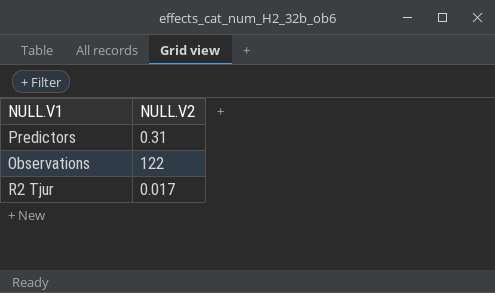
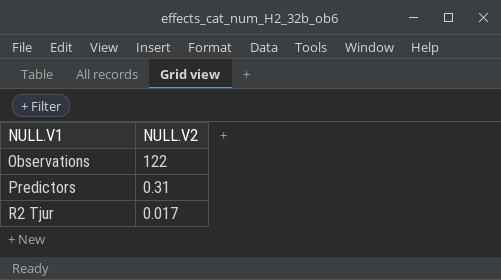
row order: none -> NULL.V1 ascending

